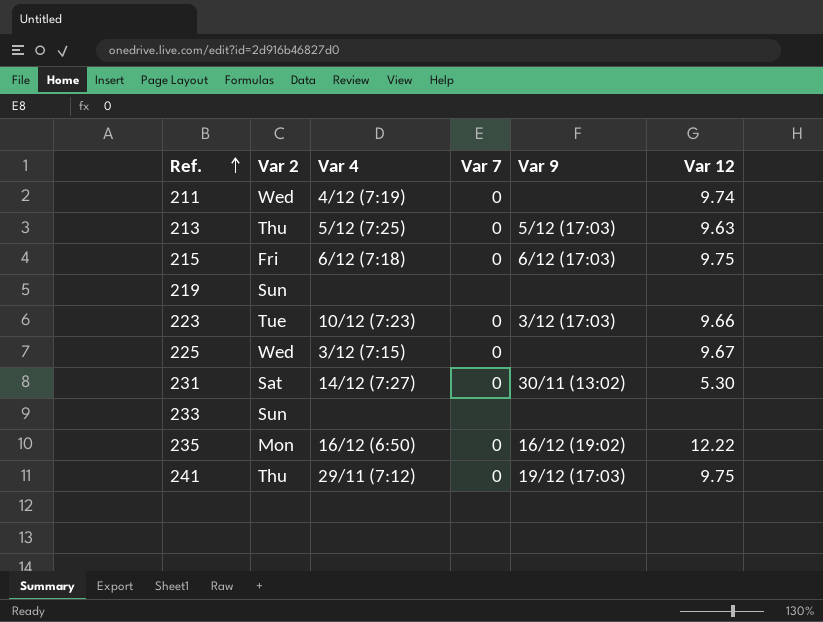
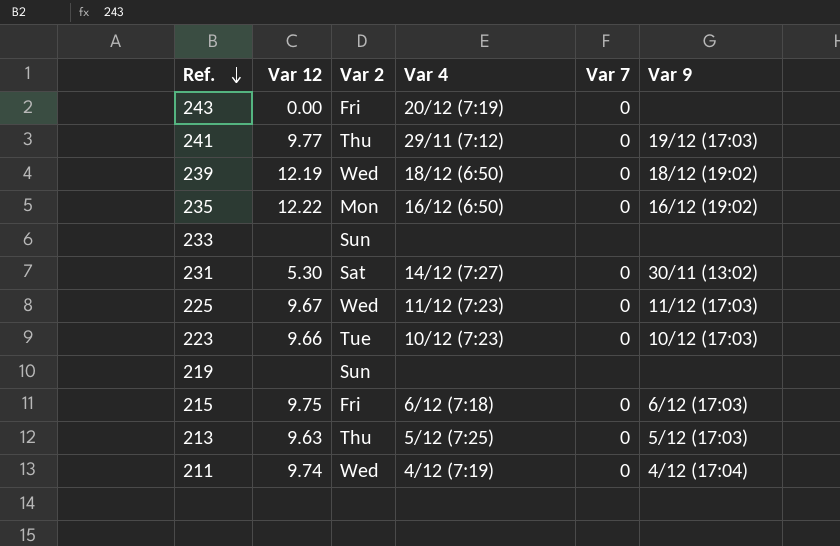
row order: Ref. ascending -> Ref. descending
column Var 12 | position: 6 -> 2
row 243: none -> 0.00 | Fri | 20/12 (7:19) | 0 | none
241 | Var 12: 9.75 -> 9.77
row 239: none -> 12.19 | Wed | 18/12 (6:50) | 0 | 18/12 (19:02)
225 | Var 4: 3/12 (7:15) -> 11/12 (7:23)
225 | Var 9: none -> 11/12 (17:03)
223 | Var 9: 3/12 (17:03) -> 10/12 (17:03)
211 | Var 9: none -> 4/12 (17:04)

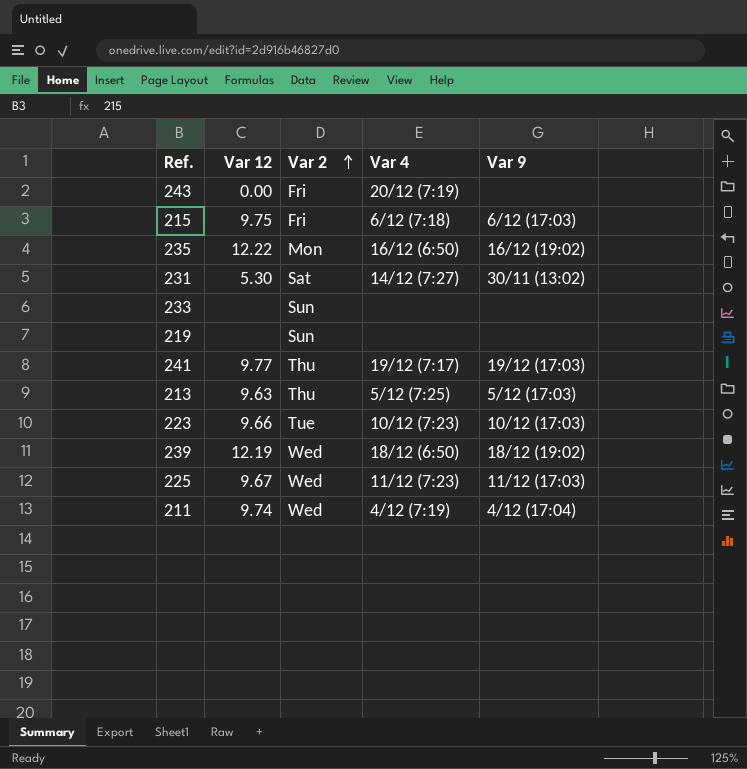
row order: Ref. descending -> Var 2 ascending
column Var 7 | position: 5 -> none
241 | Var 4: 29/11 (7:12) -> 19/12 (7:17)

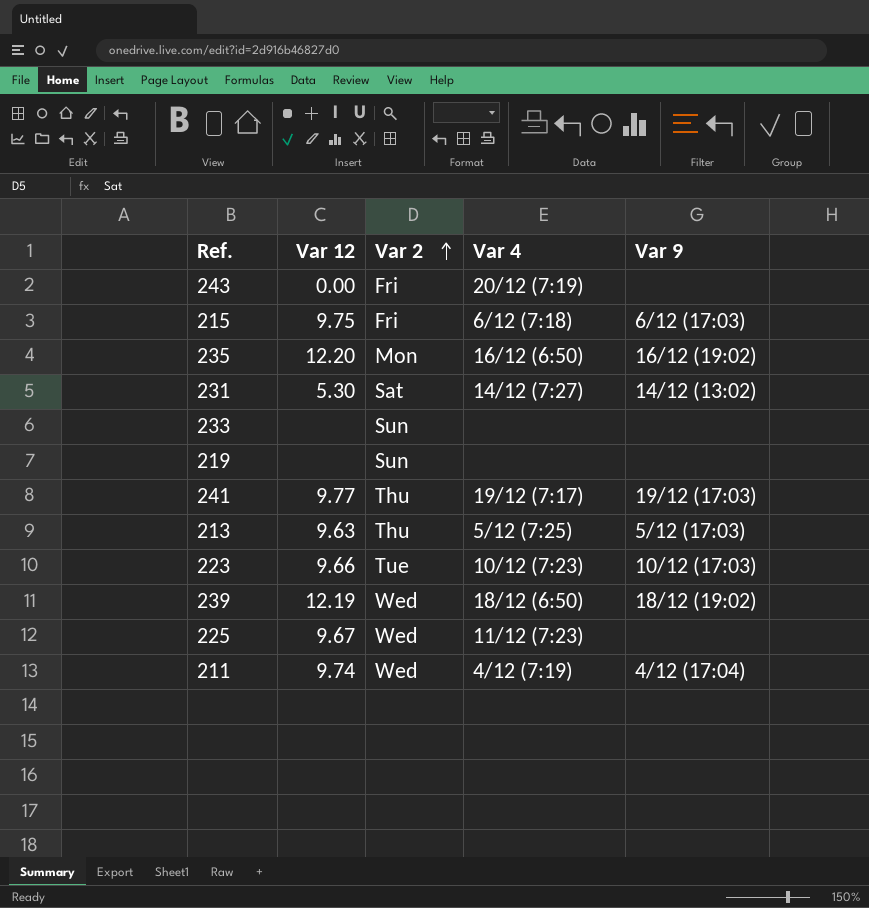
235 | Var 12: 12.22 -> 12.20
231 | Var 9: 30/11 (13:02) -> 14/12 (13:02)
225 | Var 9: 11/12 (17:03) -> none

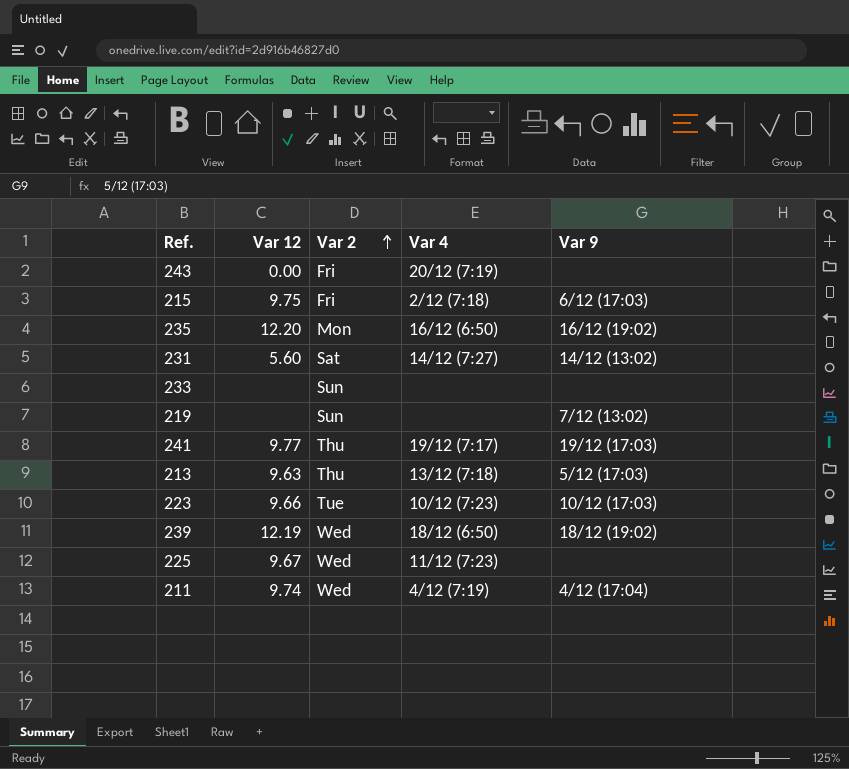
215 | Var 4: 6/12 (7:18) -> 2/12 (7:18)
231 | Var 12: 5.30 -> 5.60
219 | Var 9: none -> 7/12 (13:02)
213 | Var 4: 5/12 (7:25) -> 13/12 (7:18)

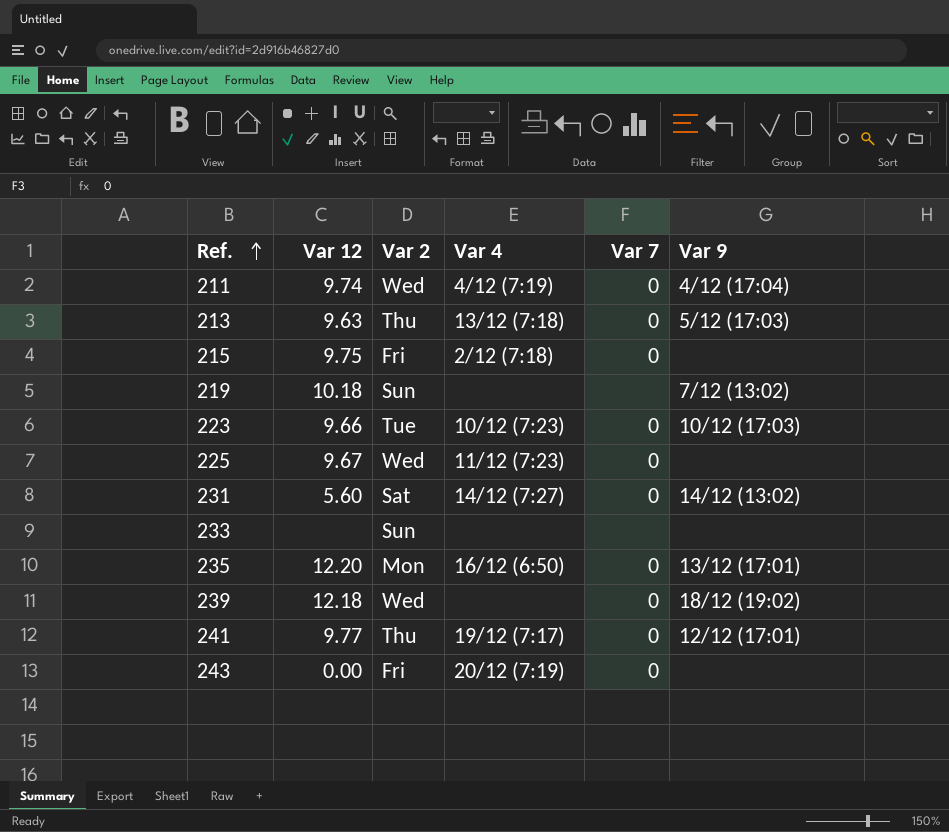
row order: Var 2 ascending -> Ref. ascending
column Var 7 | position: none -> 5
215 | Var 9: 6/12 (17:03) -> none
219 | Var 12: none -> 10.18
235 | Var 9: 16/12 (19:02) -> 13/12 (17:01)
239 | Var 12: 12.19 -> 12.18
239 | Var 4: 18/12 (6:50) -> none
241 | Var 9: 19/12 (17:03) -> 12/12 (17:01)

